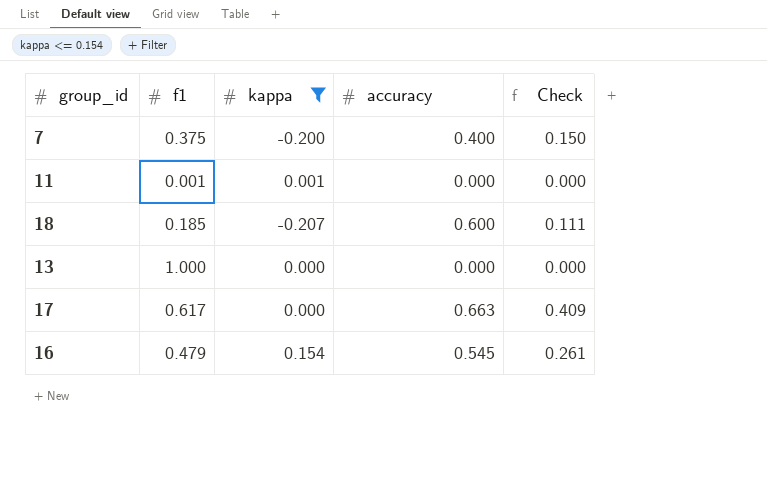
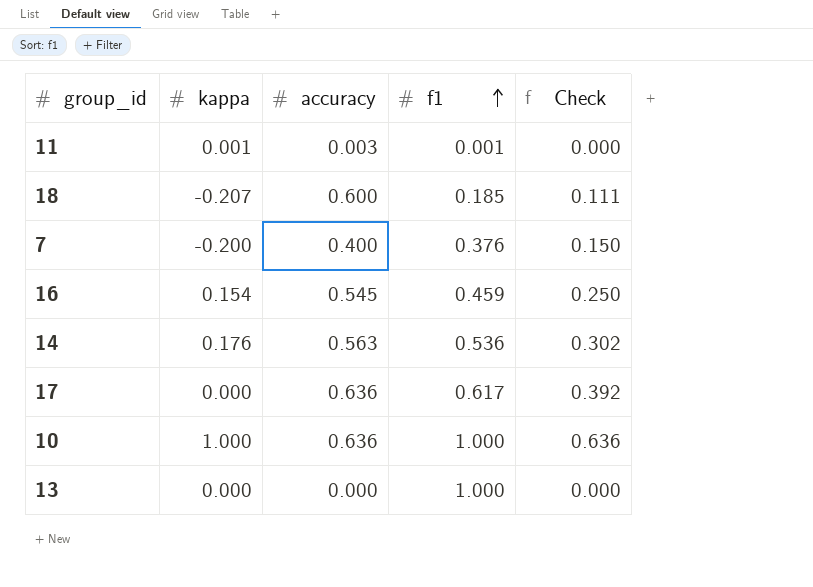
filter: kappa <= 0.154 -> none
row order: none -> f1 ascending
column f1 | position: 2 -> 4
11 | accuracy: 0.000 -> 0.003
7 | f1: 0.375 -> 0.376
16 | f1: 0.479 -> 0.459
16 | Check: 0.261 -> 0.250
17 | accuracy: 0.663 -> 0.636
17 | Check: 0.409 -> 0.392

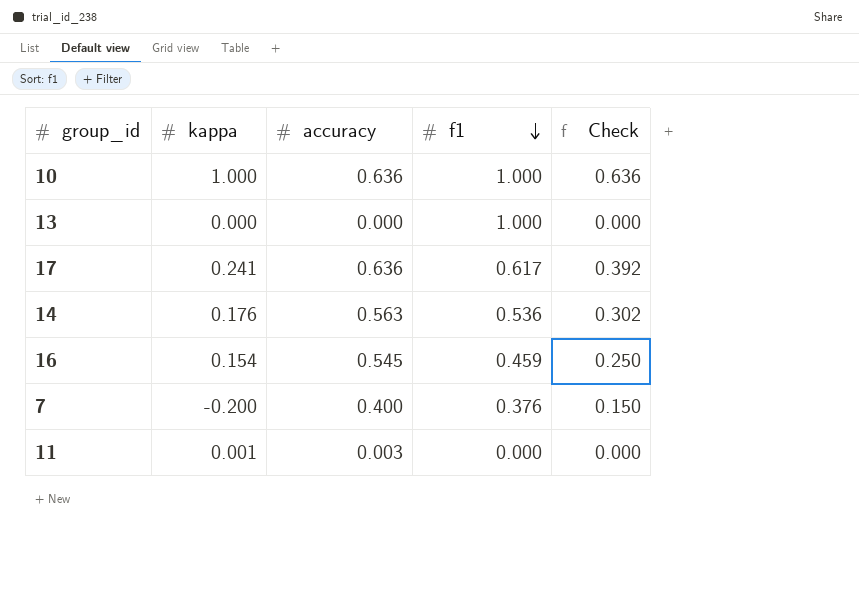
row order: f1 ascending -> f1 descending
row 18: -0.207 | 0.600 | 0.185 | 0.111 -> none
17 | kappa: 0.000 -> 0.241
11 | f1: 0.001 -> 0.000

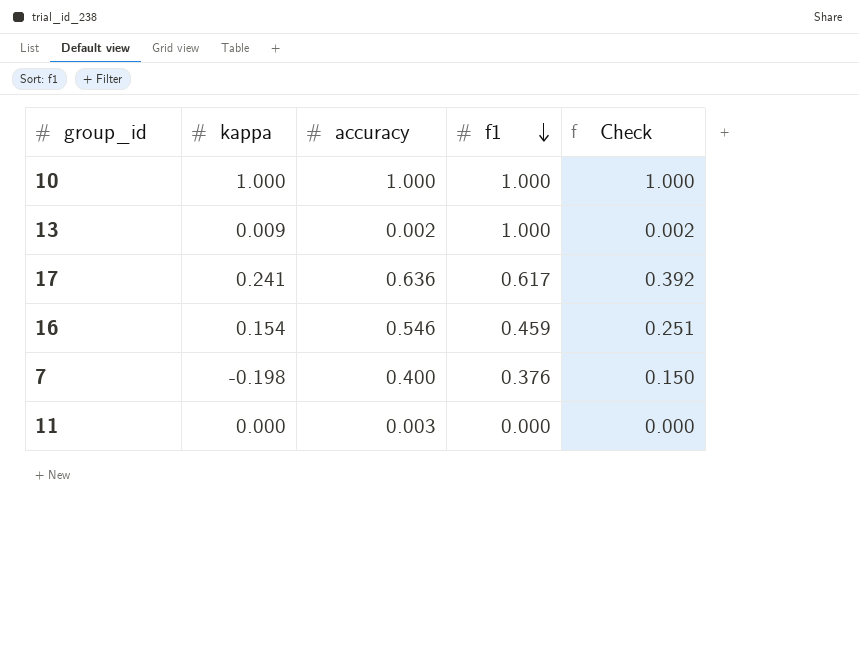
row 14: 0.176 | 0.563 | 0.536 | 0.302 -> none
10 | accuracy: 0.636 -> 1.000
10 | Check: 0.636 -> 1.000
13 | kappa: 0.000 -> 0.009
13 | accuracy: 0.000 -> 0.002
13 | Check: 0.000 -> 0.002
16 | accuracy: 0.545 -> 0.546
16 | Check: 0.250 -> 0.251
7 | kappa: -0.200 -> -0.198
11 | kappa: 0.001 -> 0.000

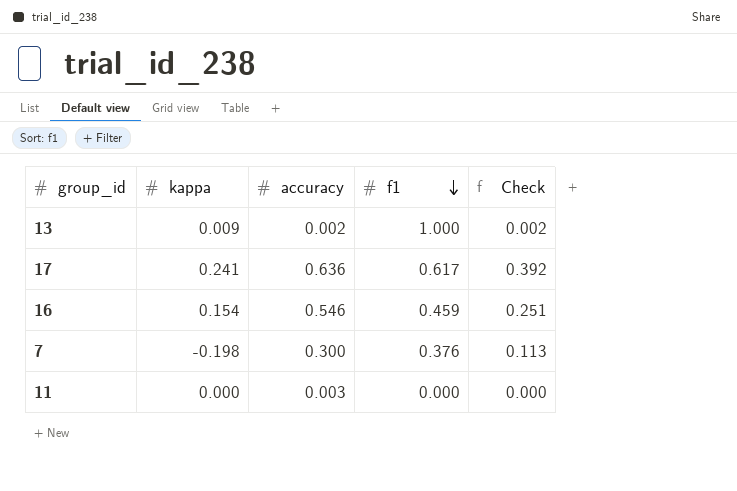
row 10: 1.000 | 1.000 | 1.000 | 1.000 -> none
7 | accuracy: 0.400 -> 0.300
7 | Check: 0.150 -> 0.113

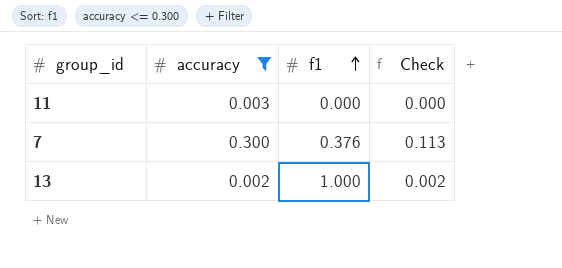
filter: none -> accuracy <= 0.300
row order: f1 descending -> f1 ascending
column kappa | position: 2 -> none

